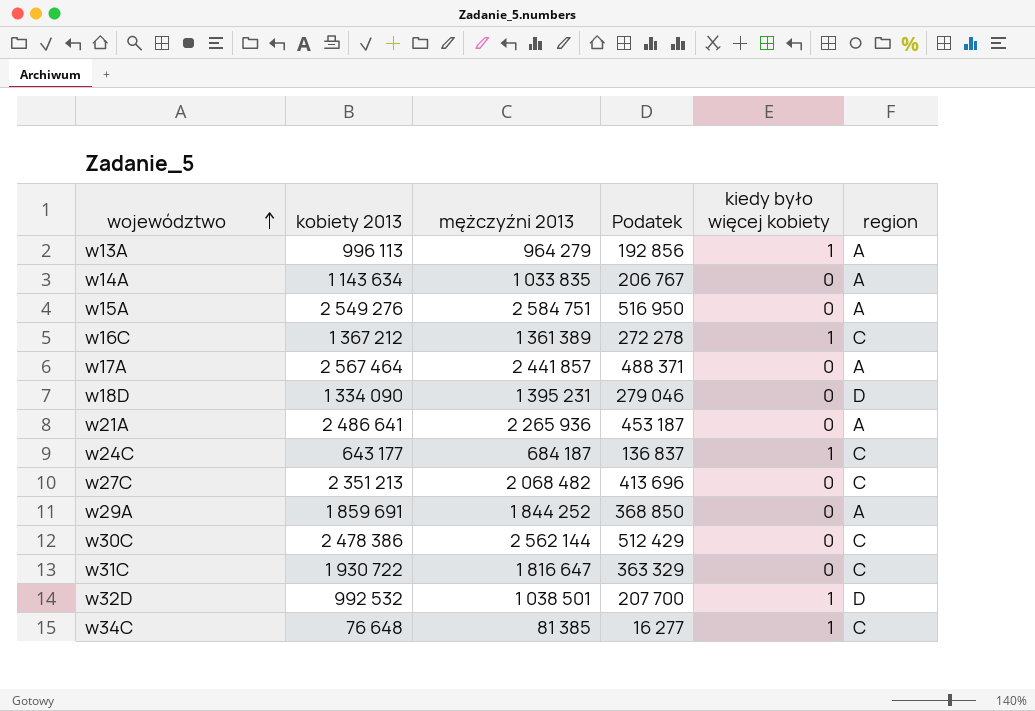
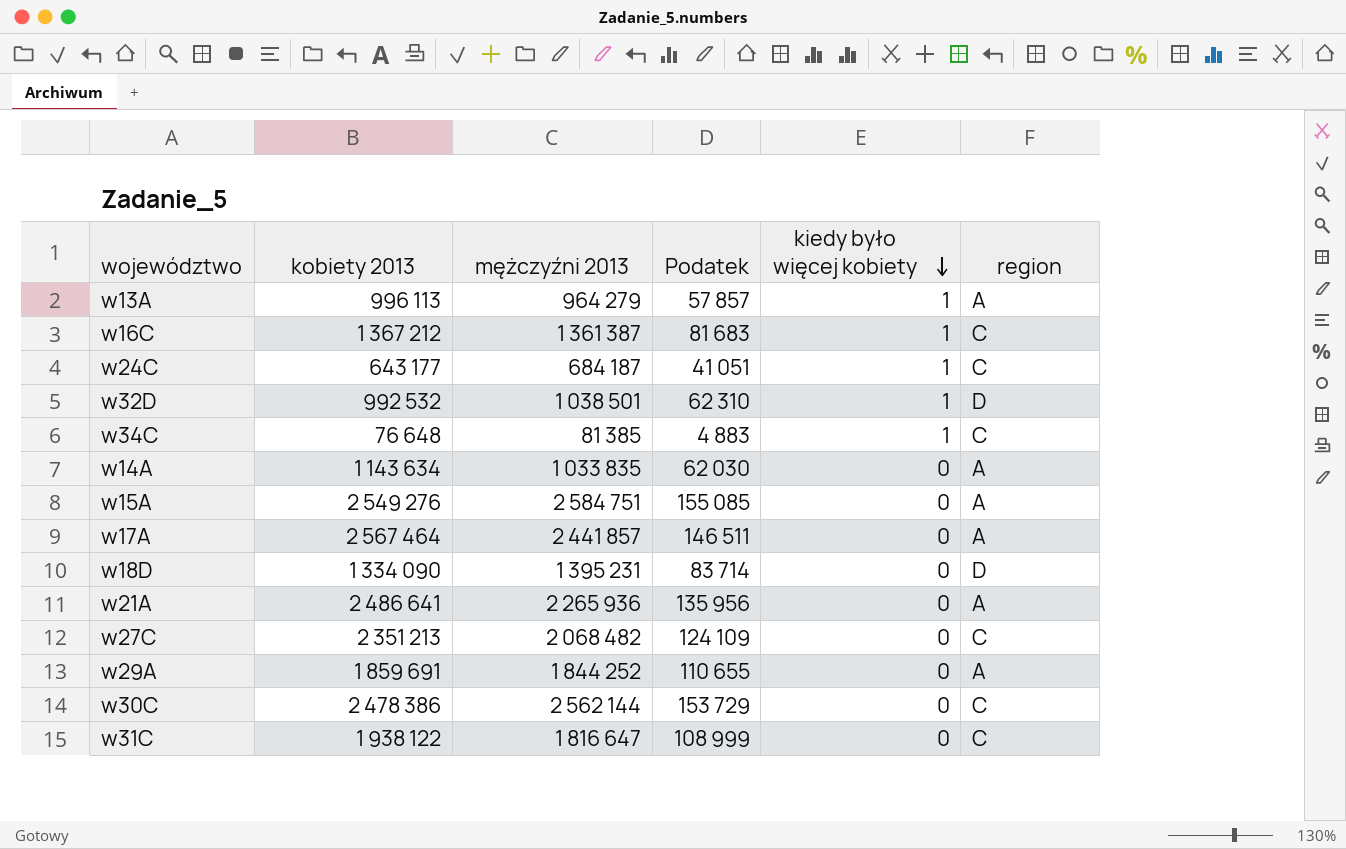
row order: województwo ascending -> kiedy było więcej kobiety descending
column Podatek | formula: [mężczyźni 2013] * 0,2 -> [mężczyźni 2013] * 0,06
w16C | mężczyźni 2013: 1 361 389 -> 1 361 387
w31C | kobiety 2013: 1 930 722 -> 1 938 122

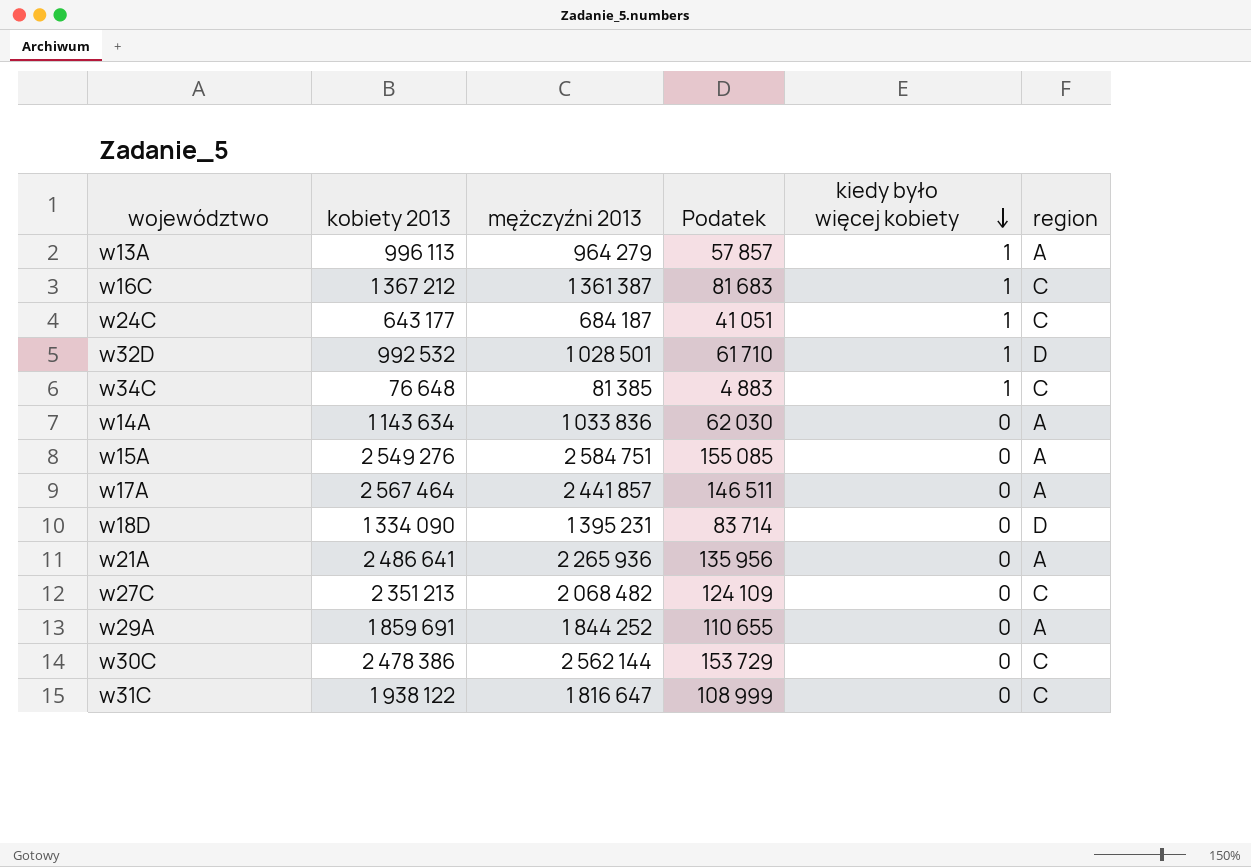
w32D | mężczyźni 2013: 1 038 501 -> 1 028 501
w32D | Podatek: 62 310 -> 61 710
w14A | mężczyźni 2013: 1 033 835 -> 1 033 836

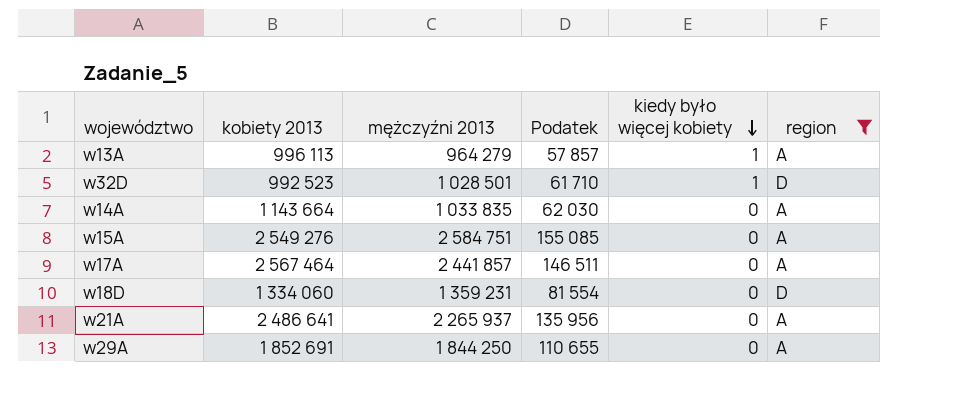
filter: none -> region != C
w32D | kobiety 2013: 992 532 -> 992 523
w14A | kobiety 2013: 1 143 634 -> 1 143 664
w14A | mężczyźni 2013: 1 033 836 -> 1 033 835
w18D | kobiety 2013: 1 334 090 -> 1 334 060
w18D | mężczyźni 2013: 1 395 231 -> 1 359 231
w18D | Podatek: 83 714 -> 81 554
w21A | mężczyźni 2013: 2 265 936 -> 2 265 937
w29A | kobiety 2013: 1 859 691 -> 1 852 691
w29A | mężczyźni 2013: 1 844 252 -> 1 844 250

